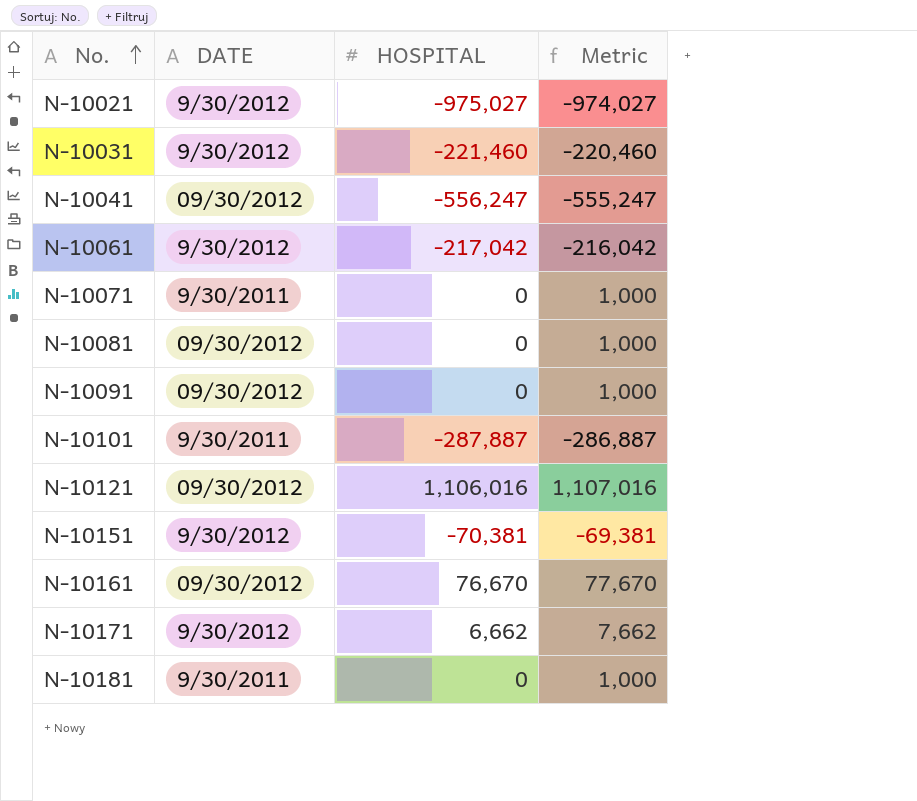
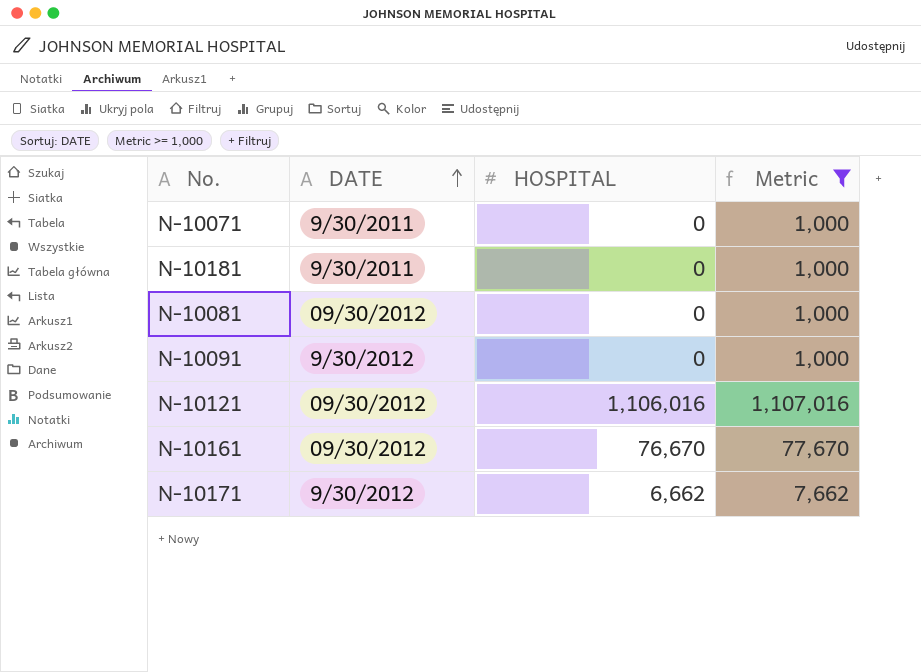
filter: none -> Metric >= 1,000
row order: No. ascending -> DATE ascending
N-10091 | DATE: 09/30/2012 -> 9/30/2012

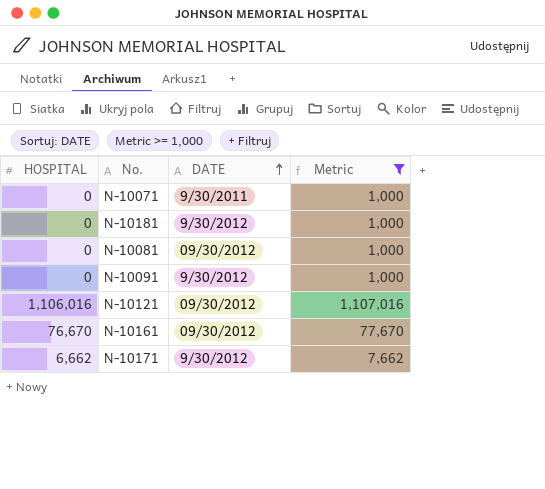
column HOSPITAL | position: 3 -> 1
N-10181 | DATE: 9/30/2011 -> 9/30/2012

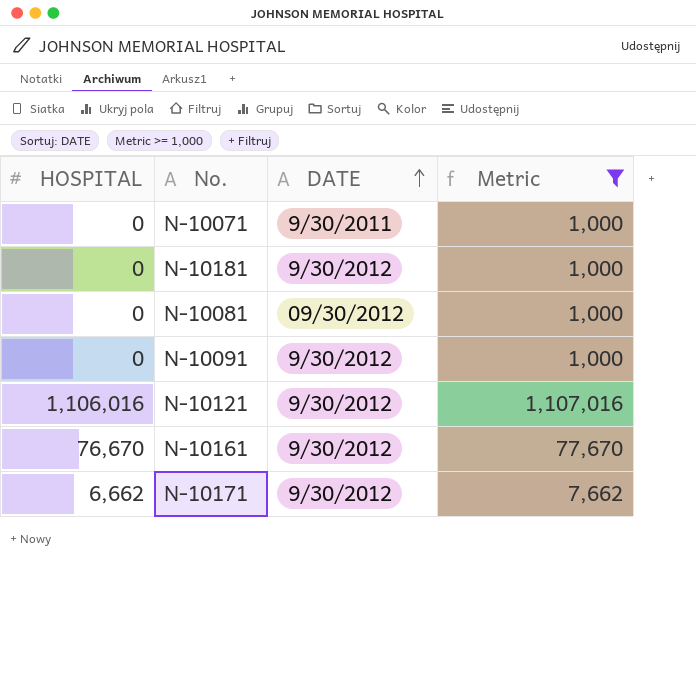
N-10121 | DATE: 09/30/2012 -> 9/30/2012
N-10161 | DATE: 09/30/2012 -> 9/30/2012

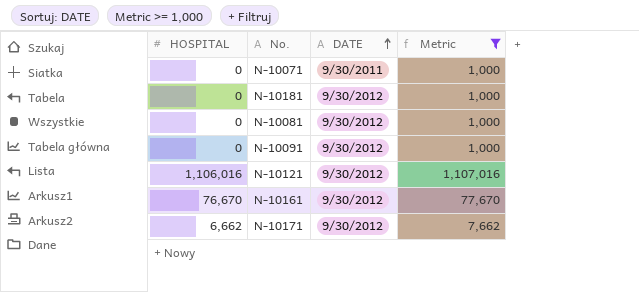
N-10081 | DATE: 09/30/2012 -> 9/30/2012

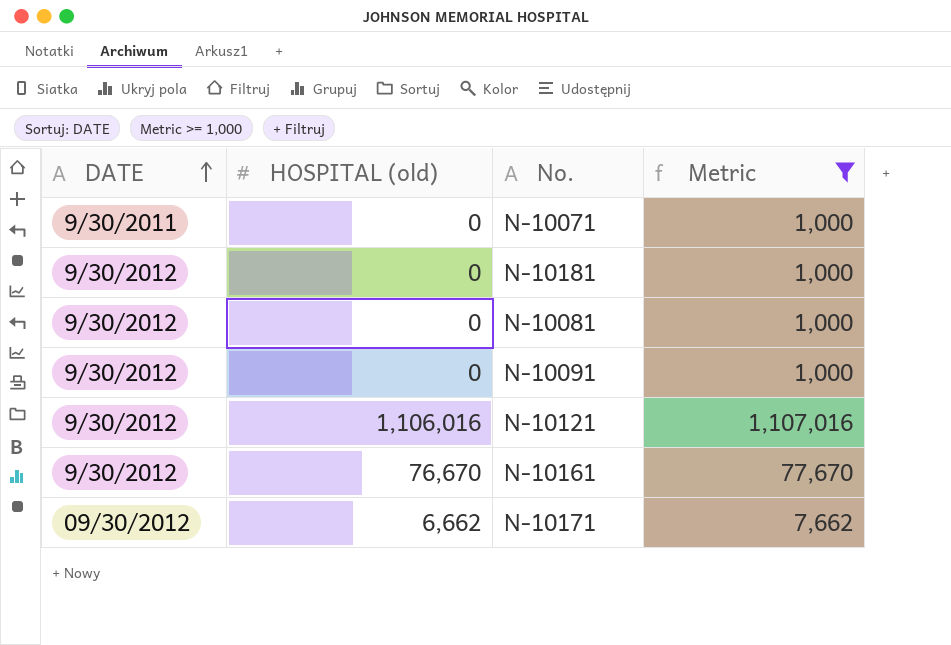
column DATE | position: 3 -> 1
column name: HOSPITAL -> HOSPITAL (old)
N-10171 | DATE: 9/30/2012 -> 09/30/2012

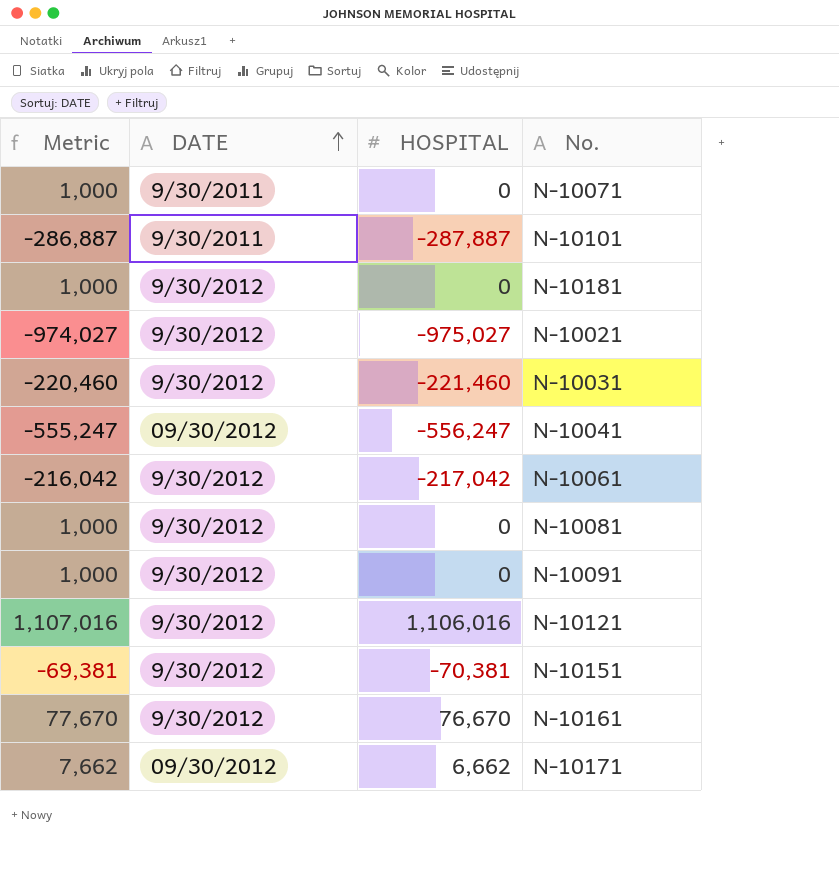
filter: Metric >= 1,000 -> none
column Metric | position: 4 -> 1
column name: HOSPITAL (old) -> HOSPITAL

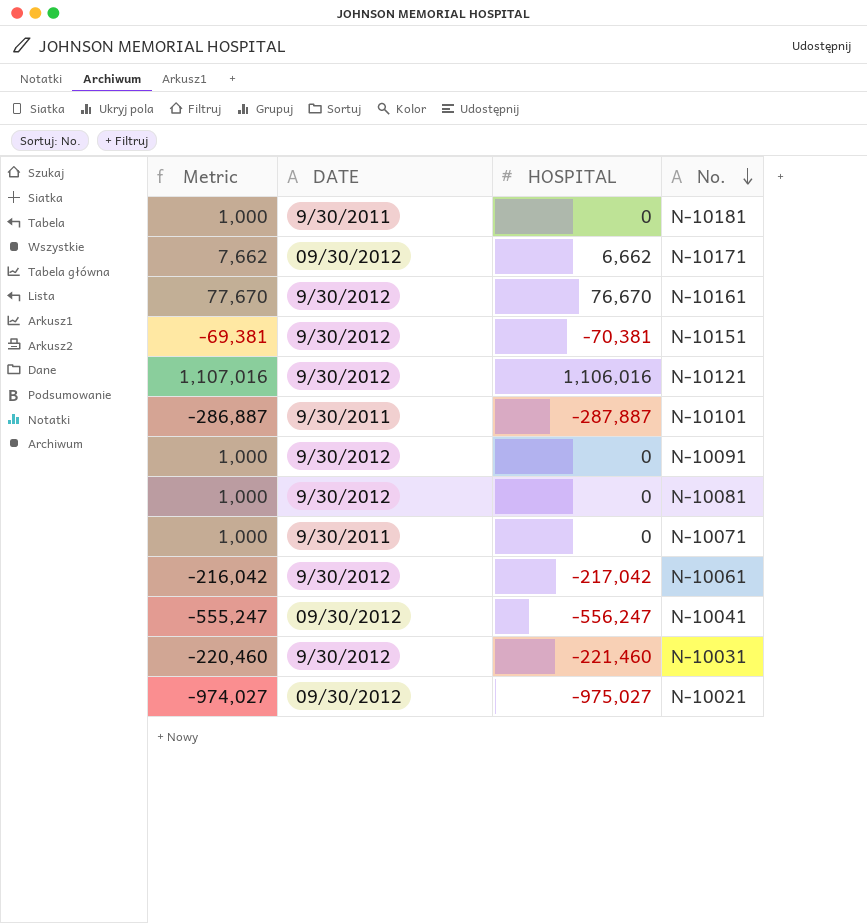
row order: DATE ascending -> No. descending
N-10181 | DATE: 9/30/2012 -> 9/30/2011
N-10021 | DATE: 9/30/2012 -> 09/30/2012

